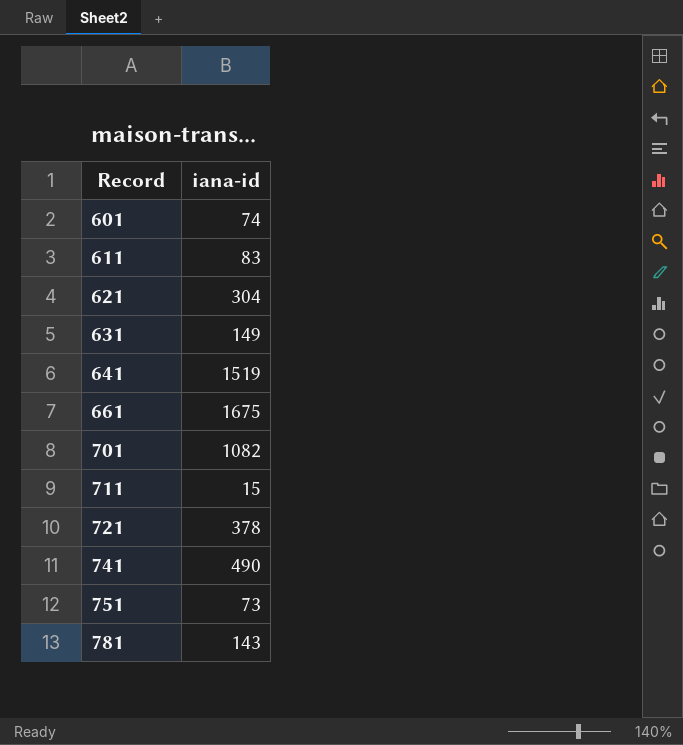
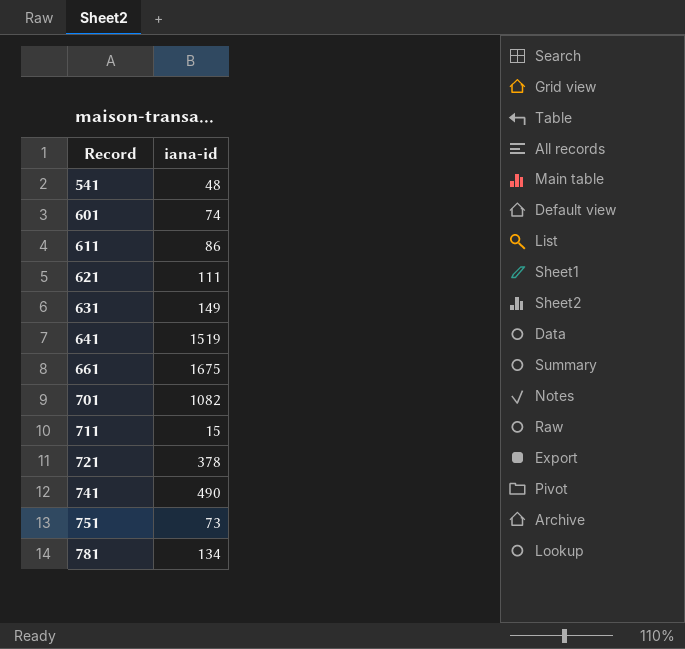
row 541: none -> 48
611 | iana-id: 83 -> 86
621 | iana-id: 304 -> 111
781 | iana-id: 143 -> 134

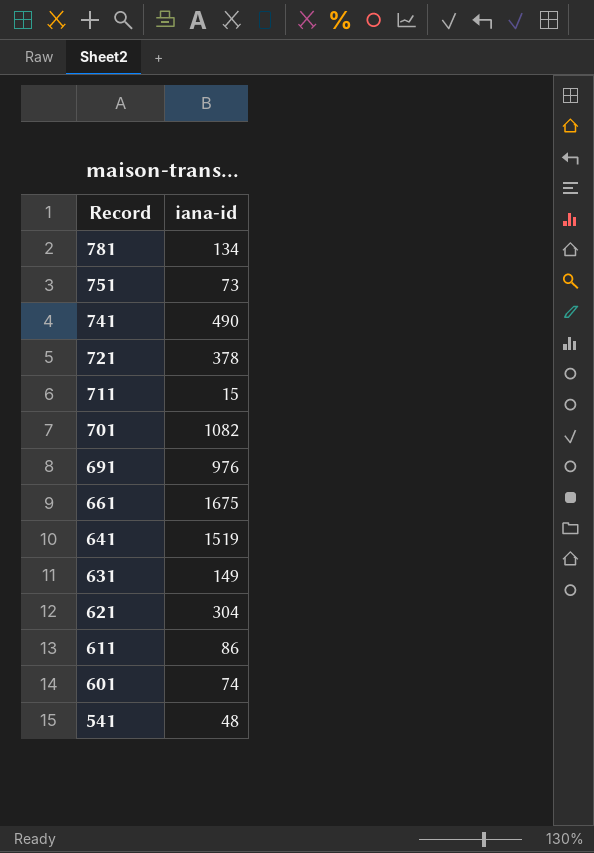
row order: Record ascending -> Record descending
row 691: none -> 976
621 | iana-id: 111 -> 304

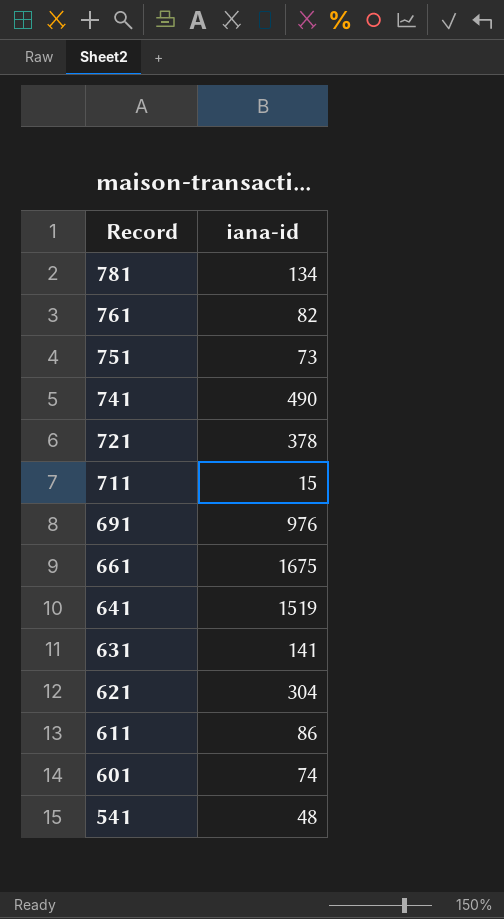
row 701: 1082 -> none
row 761: none -> 82
631 | iana-id: 149 -> 141

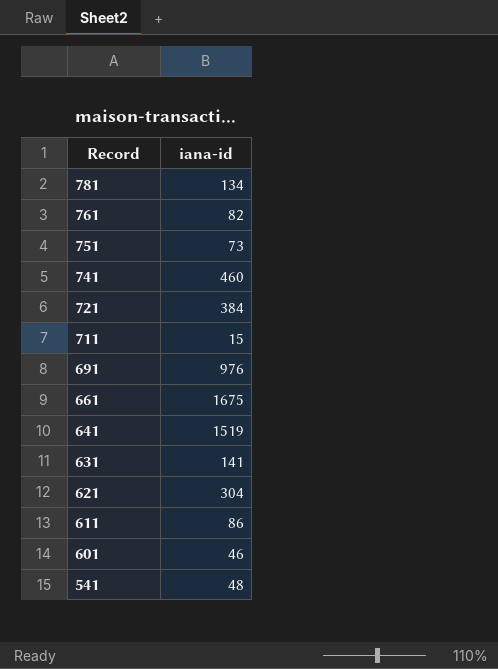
741 | iana-id: 490 -> 460
721 | iana-id: 378 -> 384
601 | iana-id: 74 -> 46

